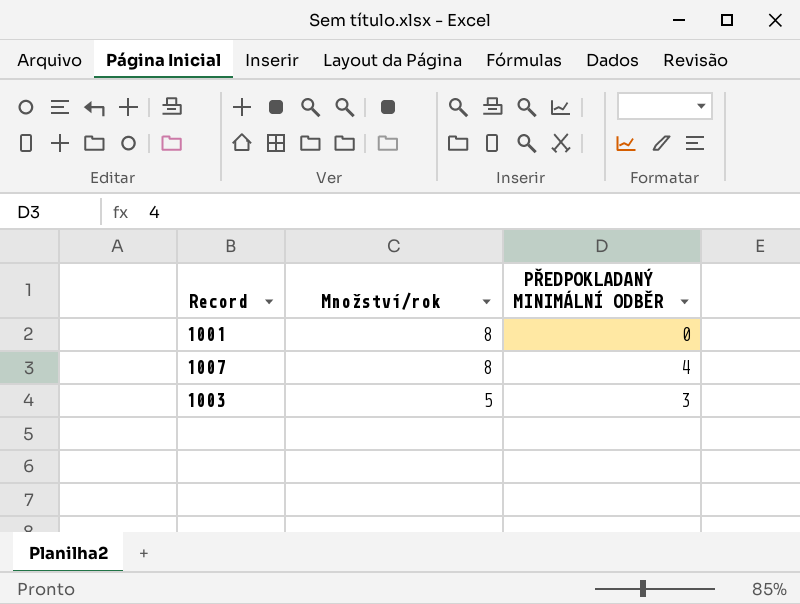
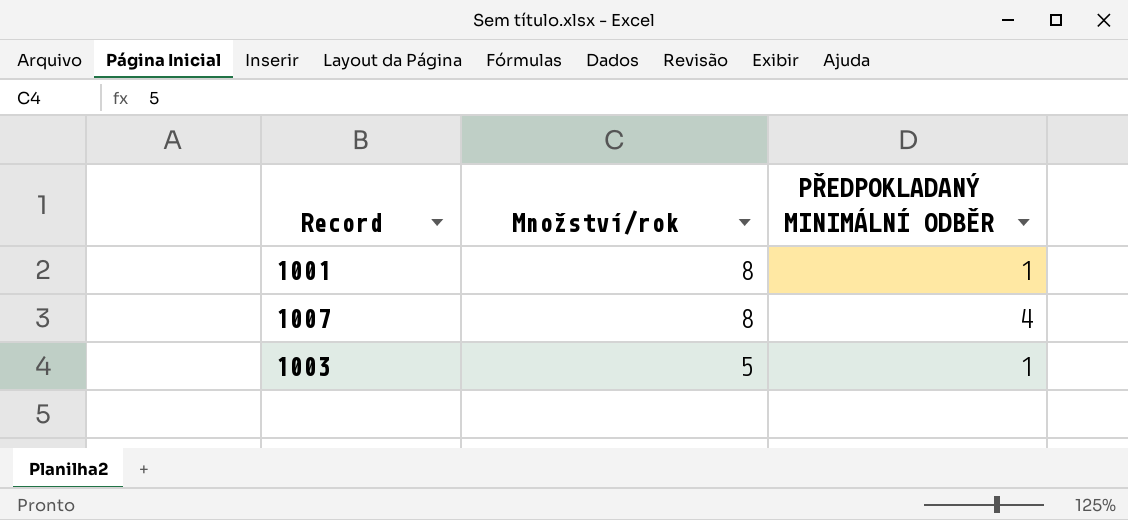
1001 | PŘEDPOKLADANÝ MINIMÁLNÍ ODBĚR: 0 -> 1
1003 | PŘEDPOKLADANÝ MINIMÁLNÍ ODBĚR: 3 -> 1

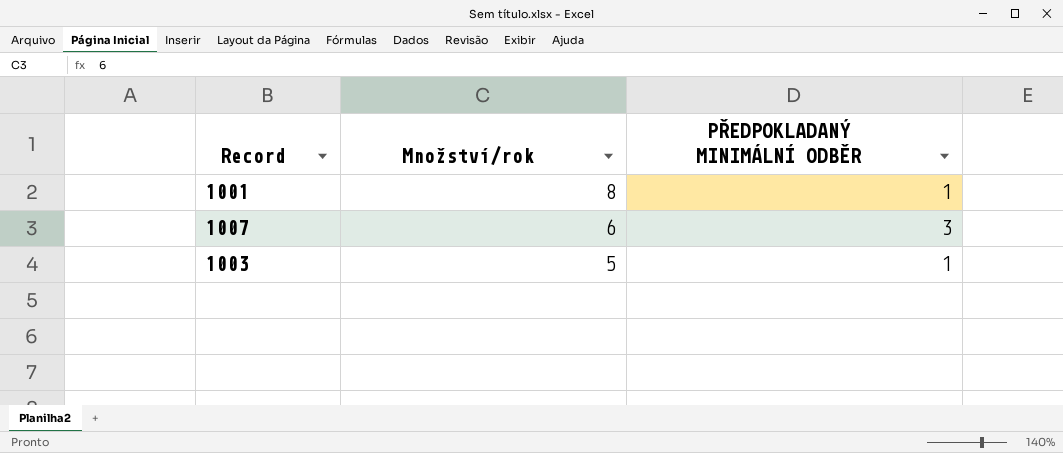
1007 | Množství/rok: 8 -> 6
1007 | PŘEDPOKLADANÝ MINIMÁLNÍ ODBĚR: 4 -> 3

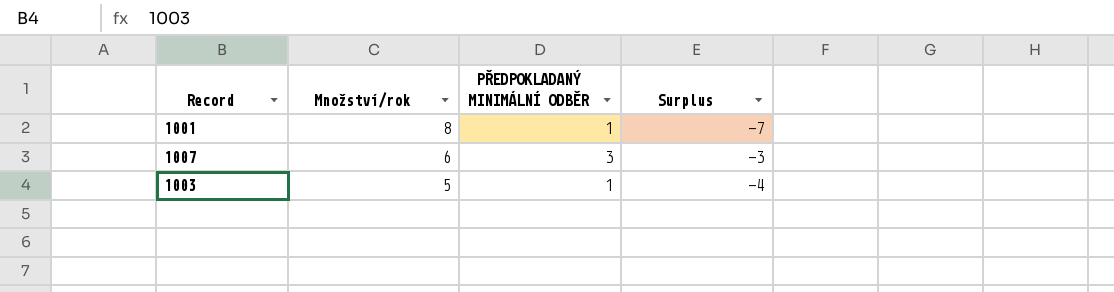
column Surplus | formula: none -> [PŘEDPOKLADANÝ MINIMÁLNÍ ODBĚR] - [Množství/rok]

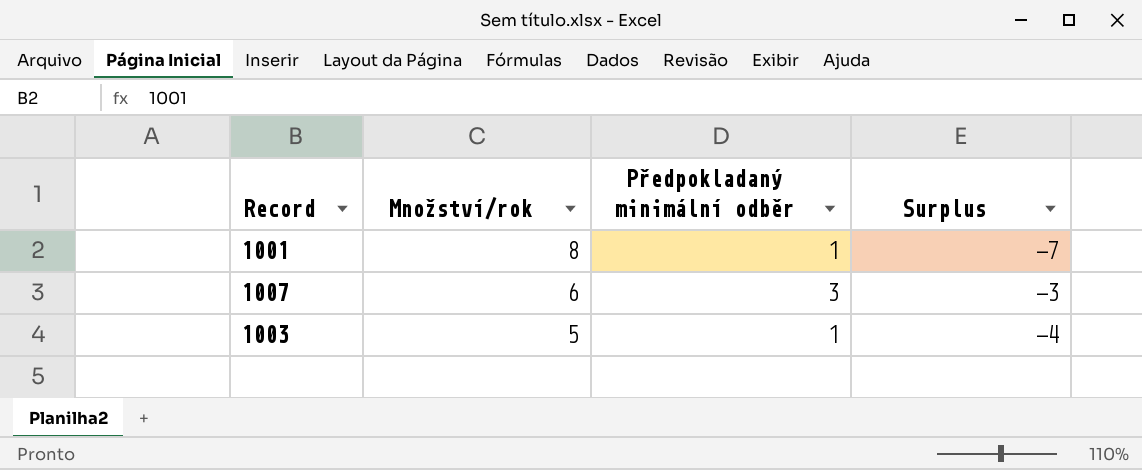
column name: PŘEDPOKLADANÝ MINIMÁLNÍ ODBĚR -> Předpokladaný minimální odběr

